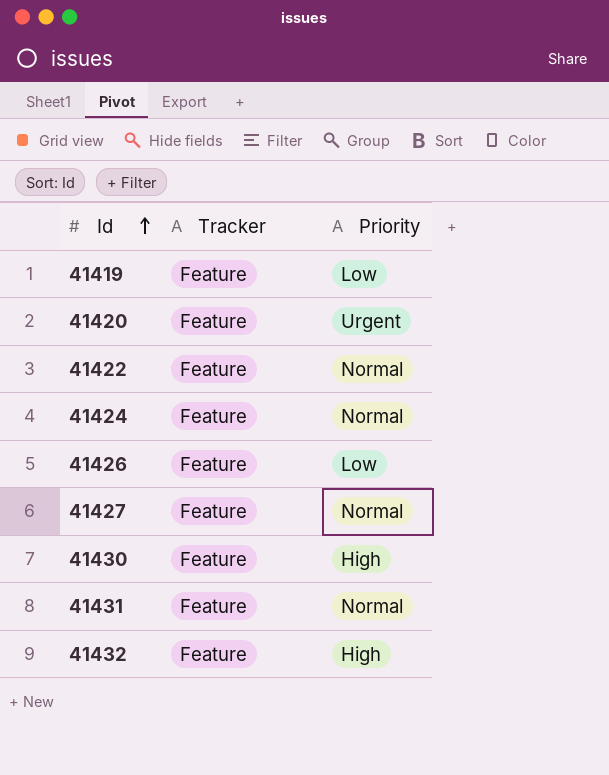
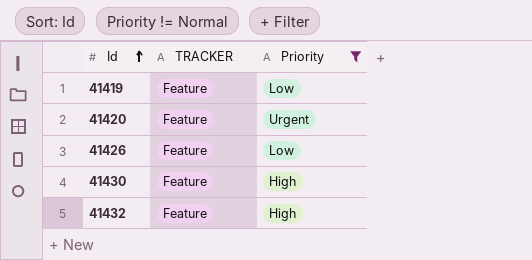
filter: none -> Priority != Normal
column name: Tracker -> TRACKER

